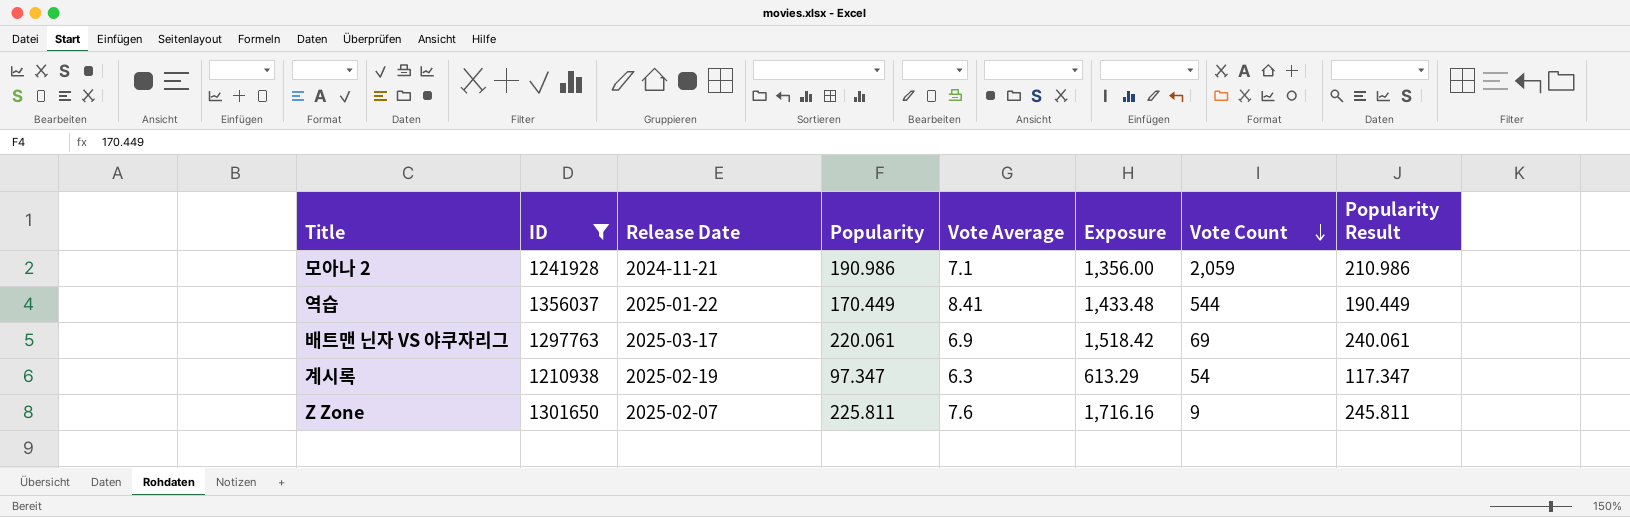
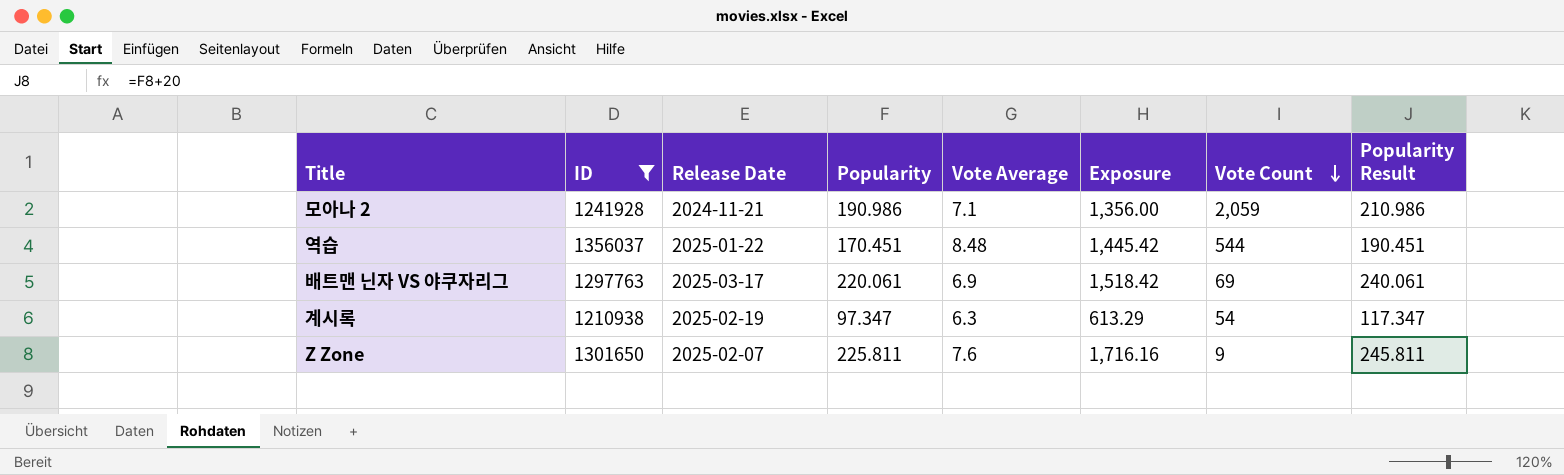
역습 | Popularity: 170.449 -> 170.451
역습 | Vote Average: 8.41 -> 8.48
역습 | Exposure: 1,433.48 -> 1,445.42
역습 | Popularity Result: 190.449 -> 190.451

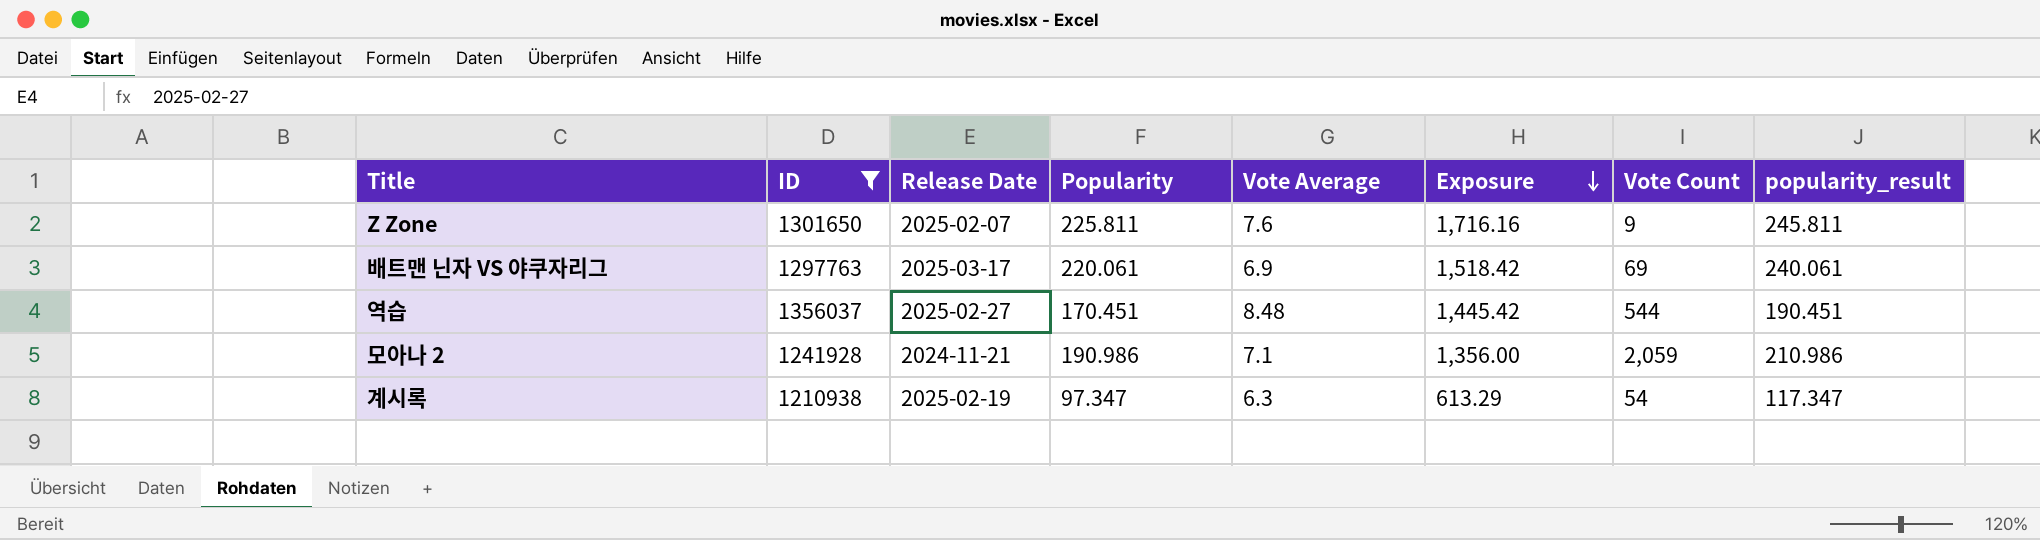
row order: Vote Count descending -> Exposure descending
column name: Popularity Result -> popularity_result
역습 | Release Date: 2025-01-22 -> 2025-02-27

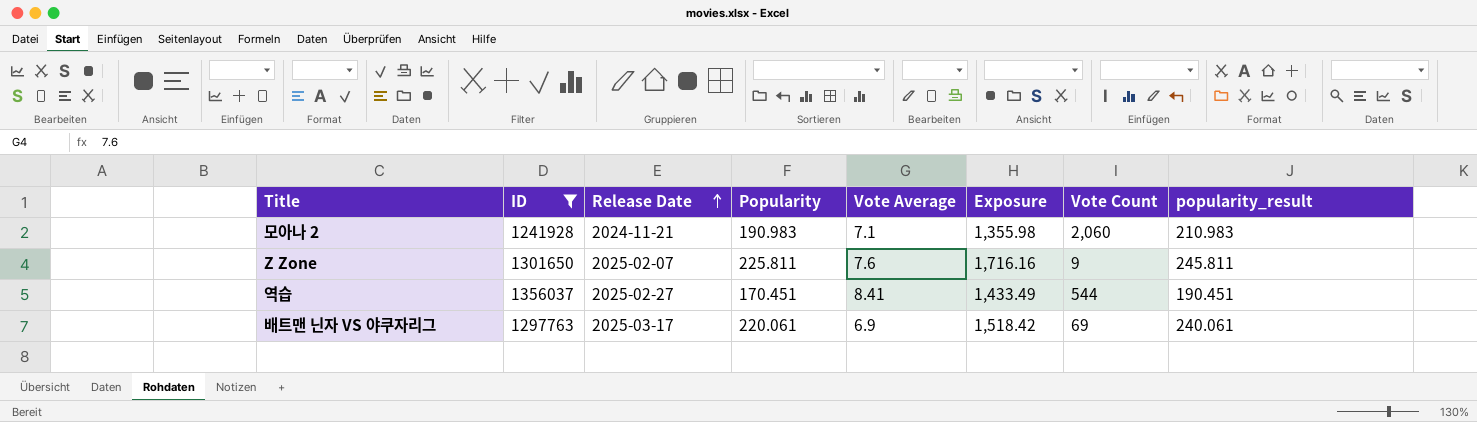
row order: Exposure descending -> Release Date ascending
row 계시록: 1210938 | 2025-02-19 | 97.347 | 6.3 | 613.29 | 54 | 117.347 -> none
모아나 2 | Popularity: 190.986 -> 190.983
모아나 2 | Exposure: 1,356.00 -> 1,355.98
모아나 2 | Vote Count: 2,059 -> 2,060
모아나 2 | popularity_result: 210.986 -> 210.983
역습 | Vote Average: 8.48 -> 8.41
역습 | Exposure: 1,445.42 -> 1,433.49

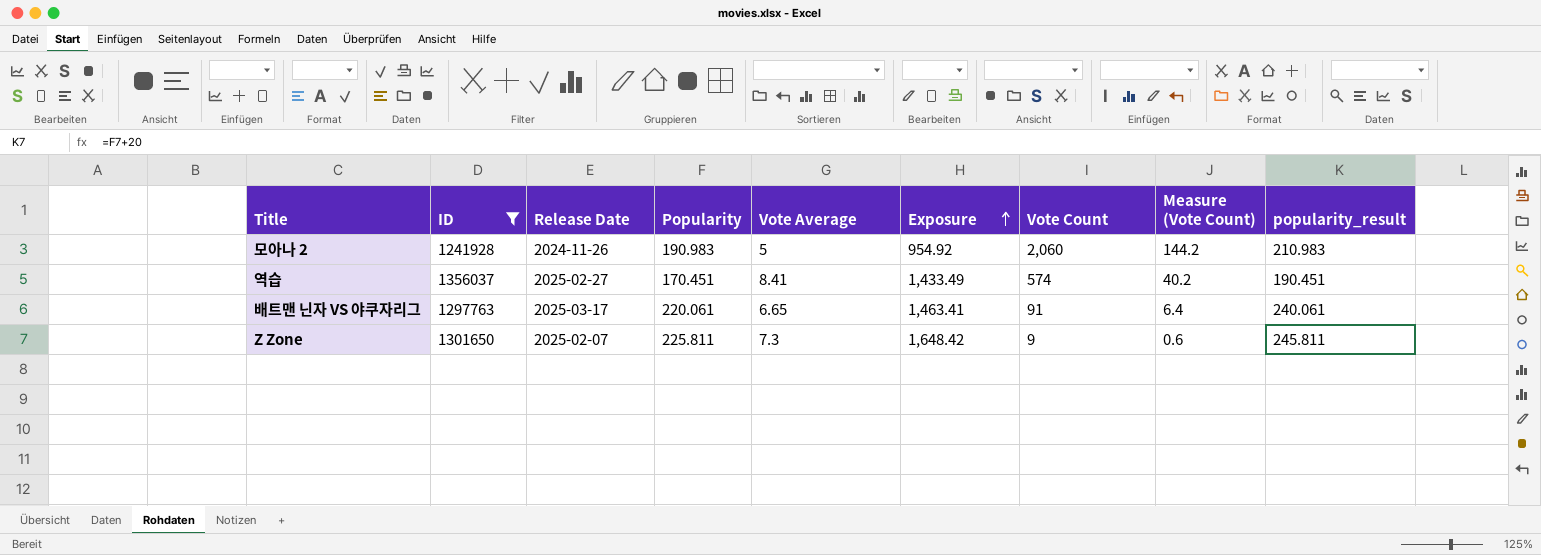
row order: Release Date ascending -> Exposure ascending
column Measure (Vote Count) | formula: none -> [Vote Count] * 0.07
모아나 2 | Release Date: 2024-11-21 -> 2024-11-26
모아나 2 | Vote Average: 7.1 -> 5
모아나 2 | Exposure: 1,355.98 -> 954.92
역습 | Vote Count: 544 -> 574
배트맨 닌자 VS 야쿠자리그 | Vote Average: 6.9 -> 6.65
배트맨 닌자 VS 야쿠자리그 | Exposure: 1,518.42 -> 1,463.41
배트맨 닌자 VS 야쿠자리그 | Vote Count: 69 -> 91
Z Zone | Vote Average: 7.6 -> 7.3
Z Zone | Exposure: 1,716.16 -> 1,648.42

